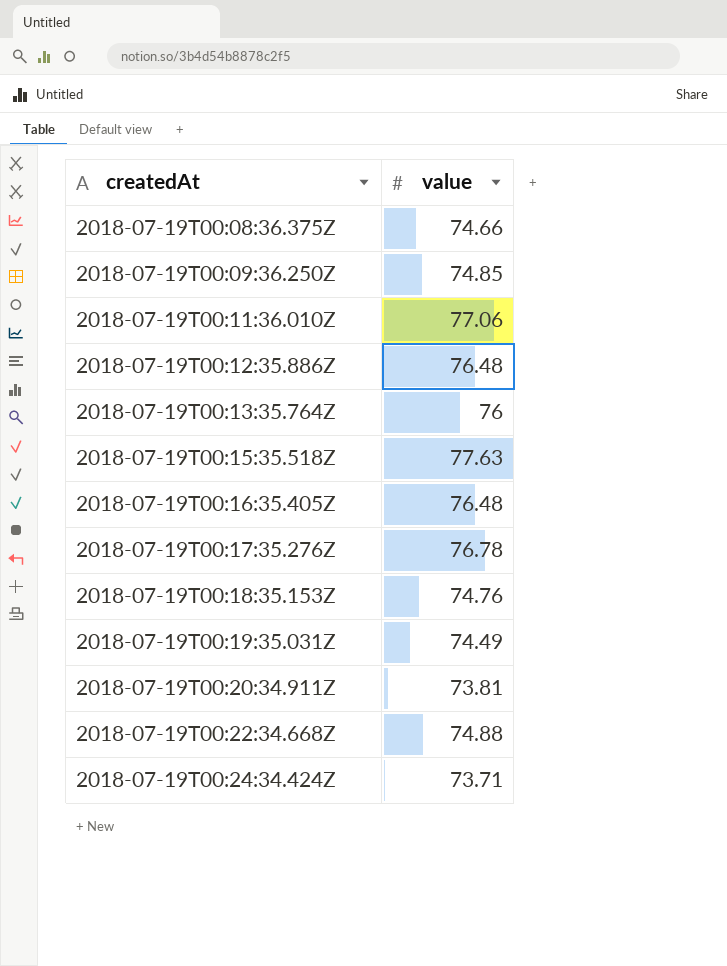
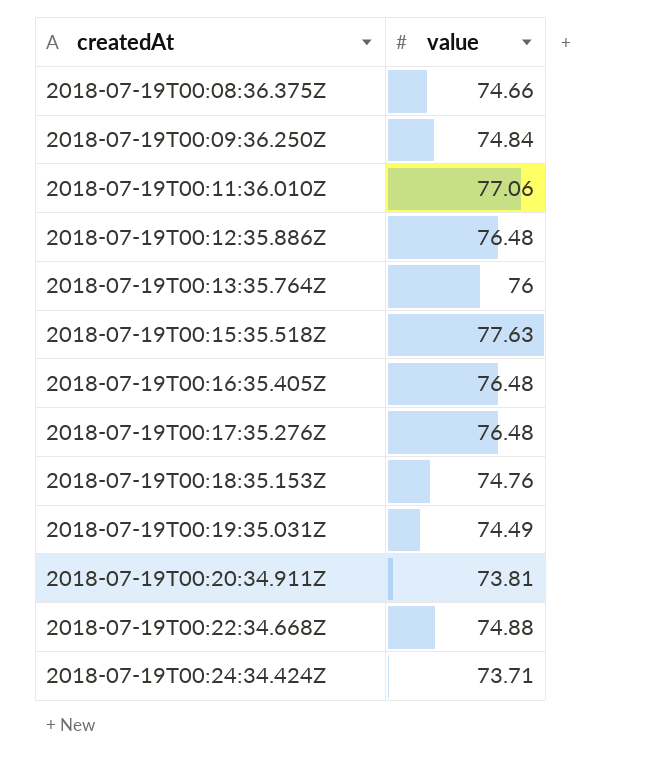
2018-07-19T00:09:36.250Z | value: 74.85 -> 74.84
2018-07-19T00:17:35.276Z | value: 76.78 -> 76.48

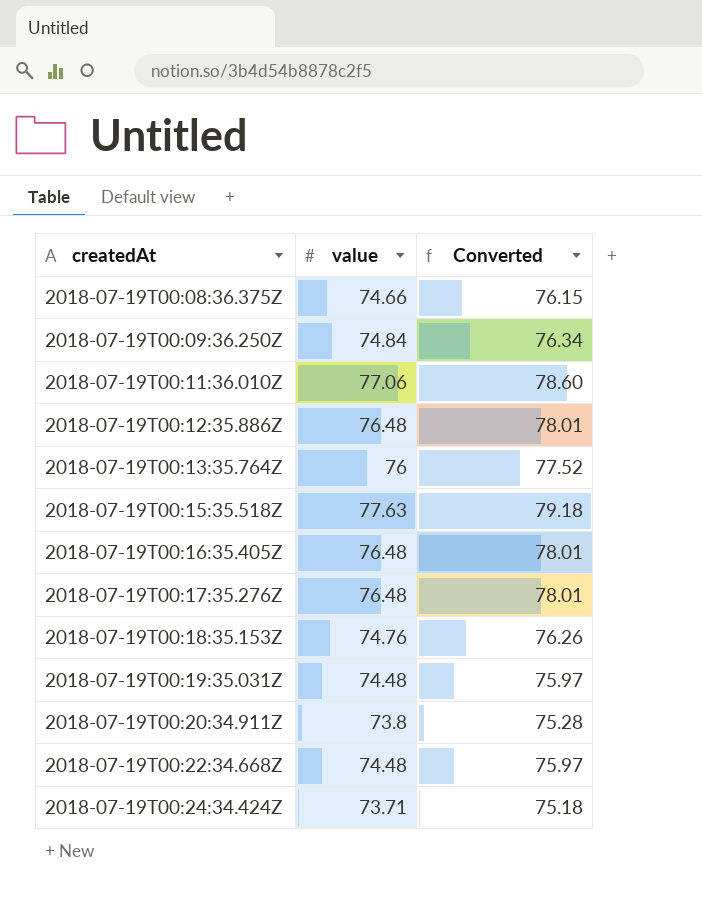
column Converted | formula: none -> [value] * 1.02
2018-07-19T00:19:35.031Z | value: 74.49 -> 74.48
2018-07-19T00:20:34.911Z | value: 73.81 -> 73.8
2018-07-19T00:22:34.668Z | value: 74.88 -> 74.48

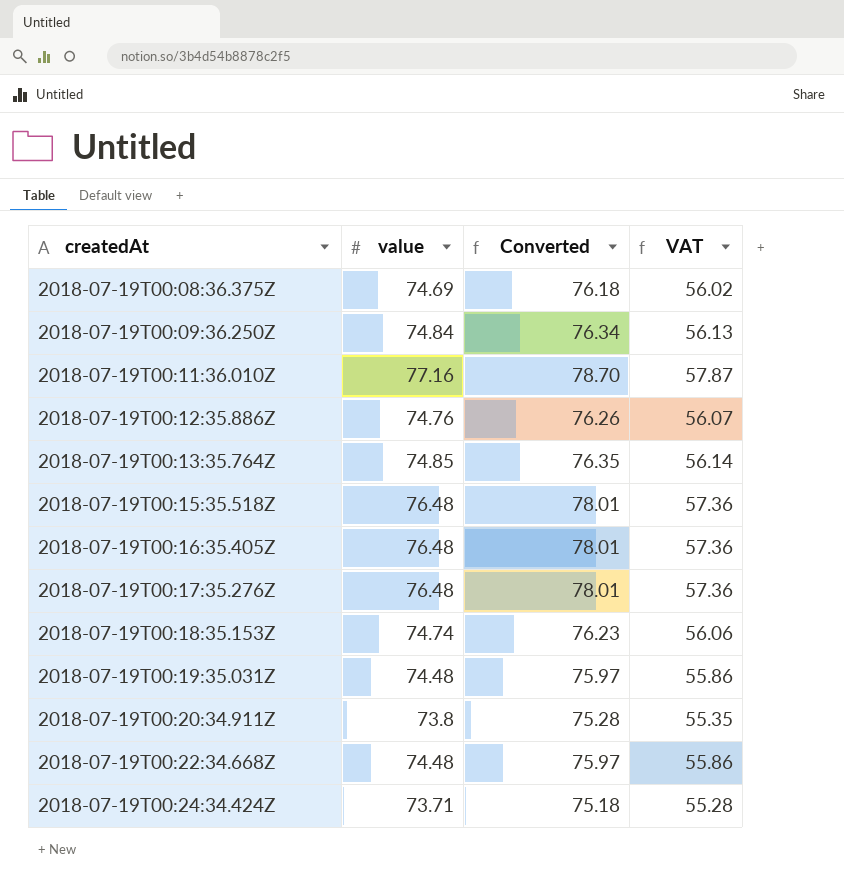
column VAT | formula: none -> [value] * 0.75
2018-07-19T00:08:36.375Z | value: 74.66 -> 74.69
2018-07-19T00:08:36.375Z | Converted: 76.15 -> 76.18
2018-07-19T00:11:36.010Z | value: 77.06 -> 77.16
2018-07-19T00:11:36.010Z | Converted: 78.60 -> 78.70
2018-07-19T00:12:35.886Z | value: 76.48 -> 74.76
2018-07-19T00:12:35.886Z | Converted: 78.01 -> 76.26
2018-07-19T00:13:35.764Z | value: 76 -> 74.85
2018-07-19T00:13:35.764Z | Converted: 77.52 -> 76.35
2018-07-19T00:15:35.518Z | value: 77.63 -> 76.48
2018-07-19T00:15:35.518Z | Converted: 79.18 -> 78.01
2018-07-19T00:18:35.153Z | value: 74.76 -> 74.74
2018-07-19T00:18:35.153Z | Converted: 76.26 -> 76.23

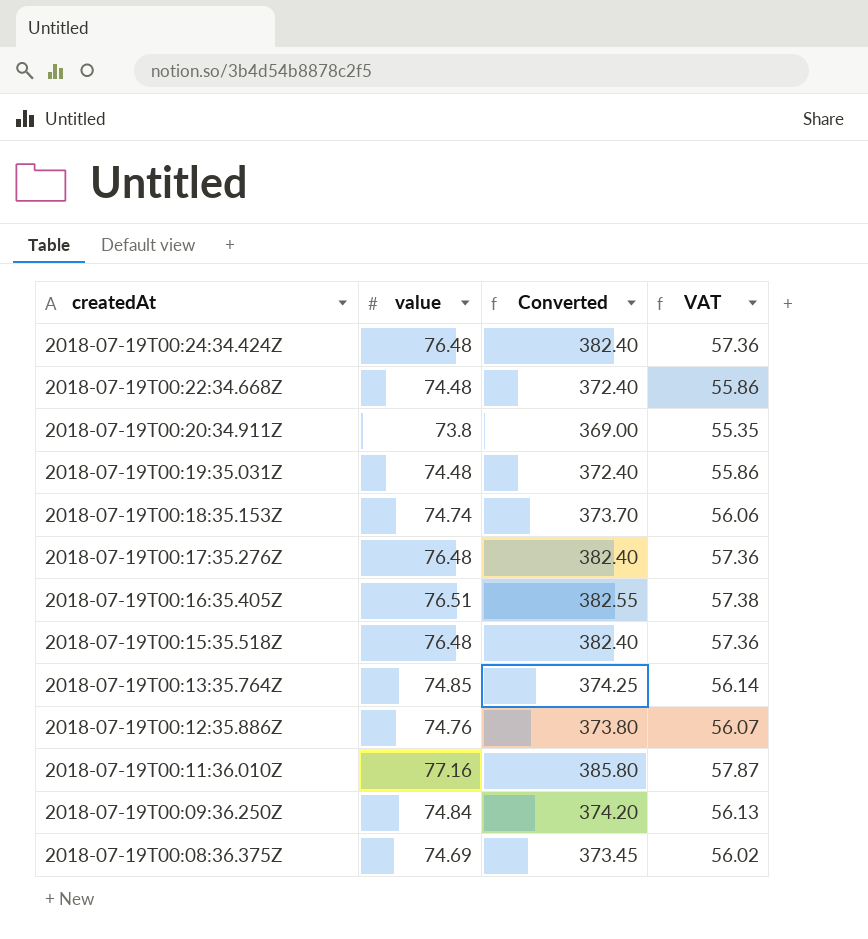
row order: createdAt ascending -> createdAt descending
column Converted | formula: [value] * 1.02 -> [value] * 5
2018-07-19T00:24:34.424Z | value: 73.71 -> 76.48
2018-07-19T00:24:34.424Z | VAT: 55.28 -> 57.36
2018-07-19T00:16:35.405Z | value: 76.48 -> 76.51
2018-07-19T00:16:35.405Z | VAT: 57.36 -> 57.38

